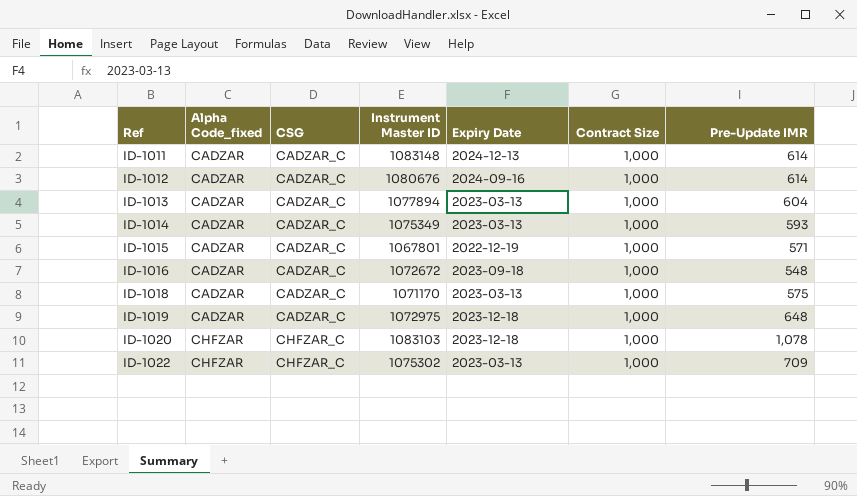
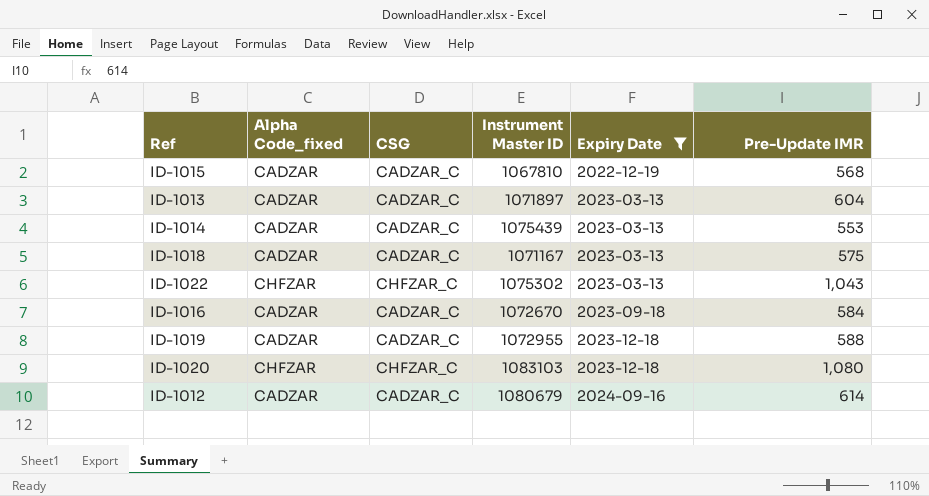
filter: none -> Expiry Date != 2024-12-13
row order: Ref ascending -> Expiry Date ascending
column Contract Size | position: 6 -> none
ID-1015 | Instrument Master ID: 1067801 -> 1067810
ID-1015 | Pre-Update IMR: 571 -> 568
ID-1013 | Instrument Master ID: 1077894 -> 1071897
ID-1014 | Instrument Master ID: 1075349 -> 1075439
ID-1014 | Pre-Update IMR: 593 -> 553
ID-1018 | Instrument Master ID: 1071170 -> 1071167
ID-1022 | Pre-Update IMR: 709 -> 1,043
ID-1016 | Instrument Master ID: 1072672 -> 1072670
ID-1016 | Pre-Update IMR: 548 -> 584
ID-1019 | Instrument Master ID: 1072975 -> 1072955
ID-1019 | Pre-Update IMR: 648 -> 588
ID-1020 | Pre-Update IMR: 1,078 -> 1,080
ID-1012 | Instrument Master ID: 1080676 -> 1080679

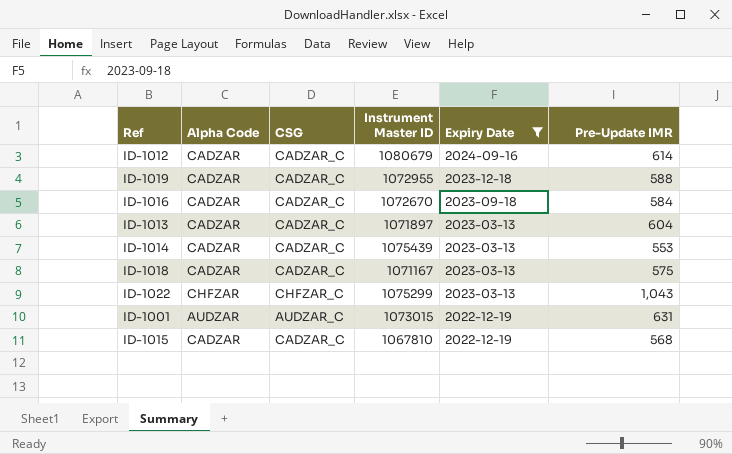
row order: Expiry Date ascending -> Expiry Date descending
column name: Alpha Code_fixed -> Alpha Code
row ID-1020: CHFZAR | CHFZAR_C | 1083103 | 2023-12-18 | 1,080 -> none
ID-1022 | Instrument Master ID: 1075302 -> 1075299
row ID-1001: none -> AUDZAR | AUDZAR_C | 1073015 | 2022-12-19 | 631

